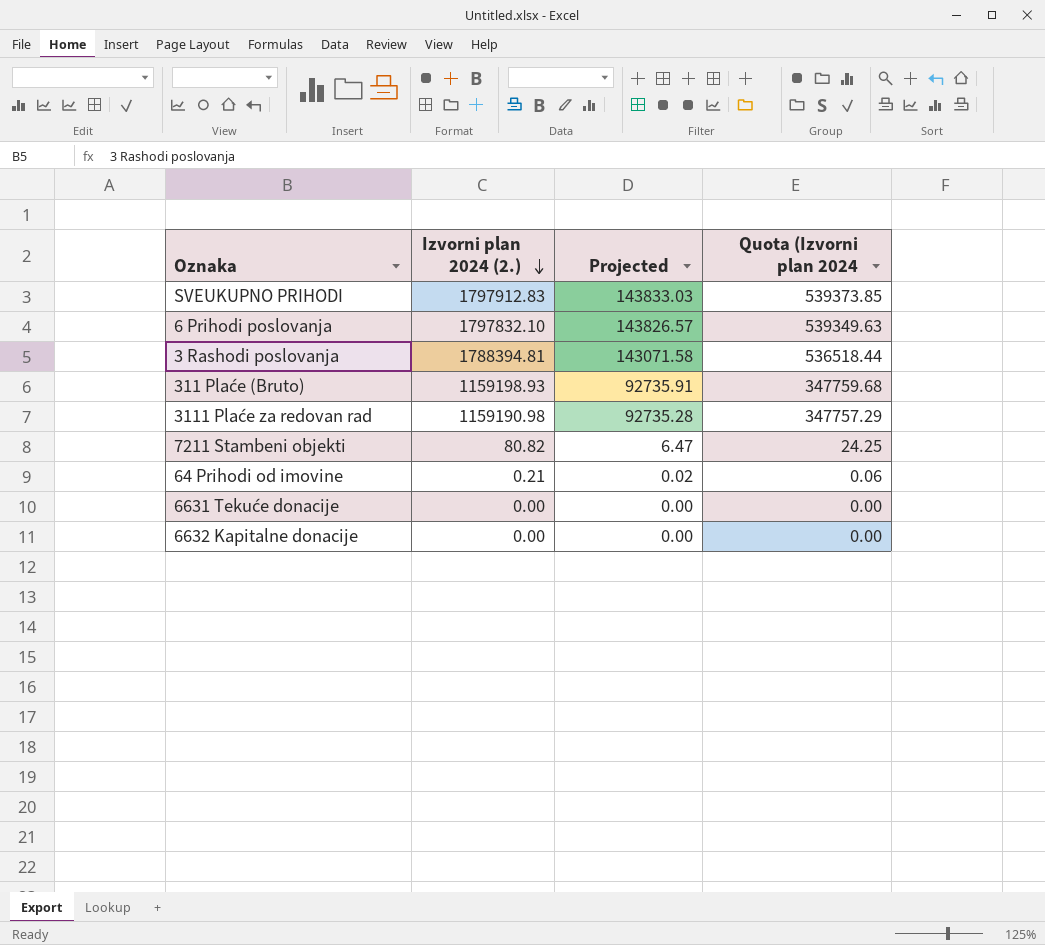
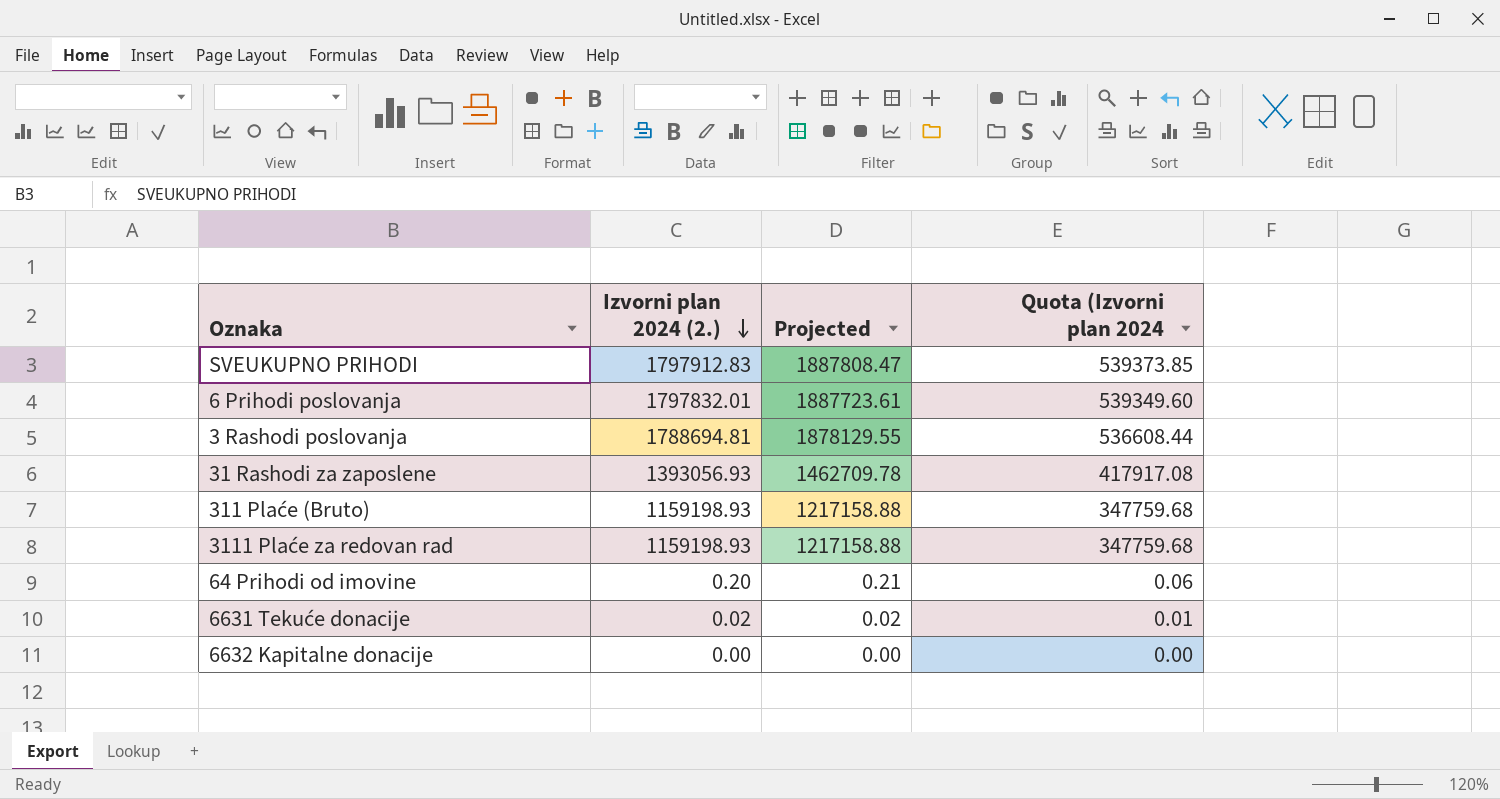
column Projected | formula: [Izvorni plan 2024 (2.)] * 0.08 -> [Izvorni plan 2024 (2.)] * 1.05
row 7211 Stambeni objekti: 80.82 | 6.47 | 24.25 -> none
6 Prihodi poslovanja | Izvorni plan 2024 (2.): 1797832.10 -> 1797832.01
6 Prihodi poslovanja | Quota (Izvorni plan 2024: 539349.63 -> 539349.60
3 Rashodi poslovanja | Izvorni plan 2024 (2.): 1788394.81 -> 1788694.81
3 Rashodi poslovanja | Quota (Izvorni plan 2024: 536518.44 -> 536608.44
row 31 Rashodi za zaposlene: none -> 1393056.93 | 1462709.78 | 417917.08
3111 Plaće za redovan rad | Izvorni plan 2024 (2.): 1159190.98 -> 1159198.93
3111 Plaće za redovan rad | Quota (Izvorni plan 2024: 347757.29 -> 347759.68
64 Prihodi od imovine | Izvorni plan 2024 (2.): 0.21 -> 0.20
6631 Tekuće donacije | Izvorni plan 2024 (2.): 0.00 -> 0.02
6631 Tekuće donacije | Quota (Izvorni plan 2024: 0.00 -> 0.01

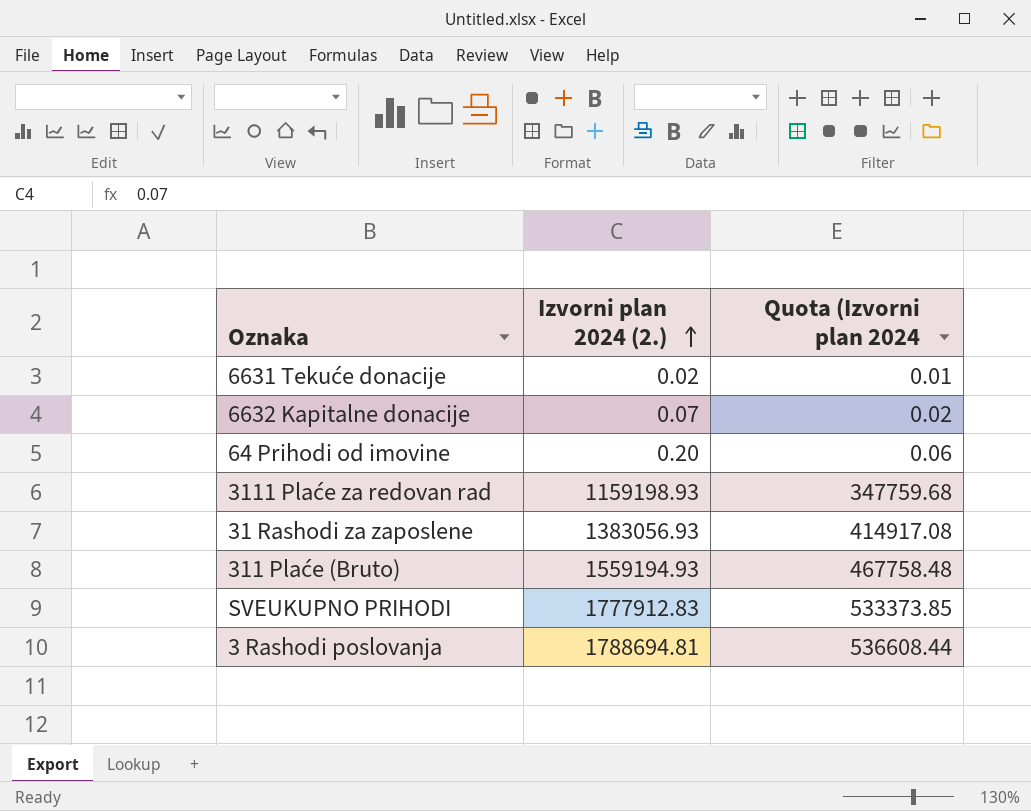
row order: Izvorni plan 2024 (2.) descending -> Izvorni plan 2024 (2.) ascending
column Projected | formula: [Izvorni plan 2024 (2.)] * 1.05 -> none
row 6 Prihodi poslovanja: 1797832.01 | 1887723.61 | 539349.60 -> none
6632 Kapitalne donacije | Izvorni plan 2024 (2.): 0.00 -> 0.07
6632 Kapitalne donacije | Quota (Izvorni plan 2024: 0.00 -> 0.02
31 Rashodi za zaposlene | Izvorni plan 2024 (2.): 1393056.93 -> 1383056.93
31 Rashodi za zaposlene | Quota (Izvorni plan 2024: 417917.08 -> 414917.08
311 Plaće (Bruto) | Izvorni plan 2024 (2.): 1159198.93 -> 1559194.93
311 Plaće (Bruto) | Quota (Izvorni plan 2024: 347759.68 -> 467758.48
SVEUKUPNO PRIHODI | Izvorni plan 2024 (2.): 1797912.83 -> 1777912.83
SVEUKUPNO PRIHODI | Quota (Izvorni plan 2024: 539373.85 -> 533373.85

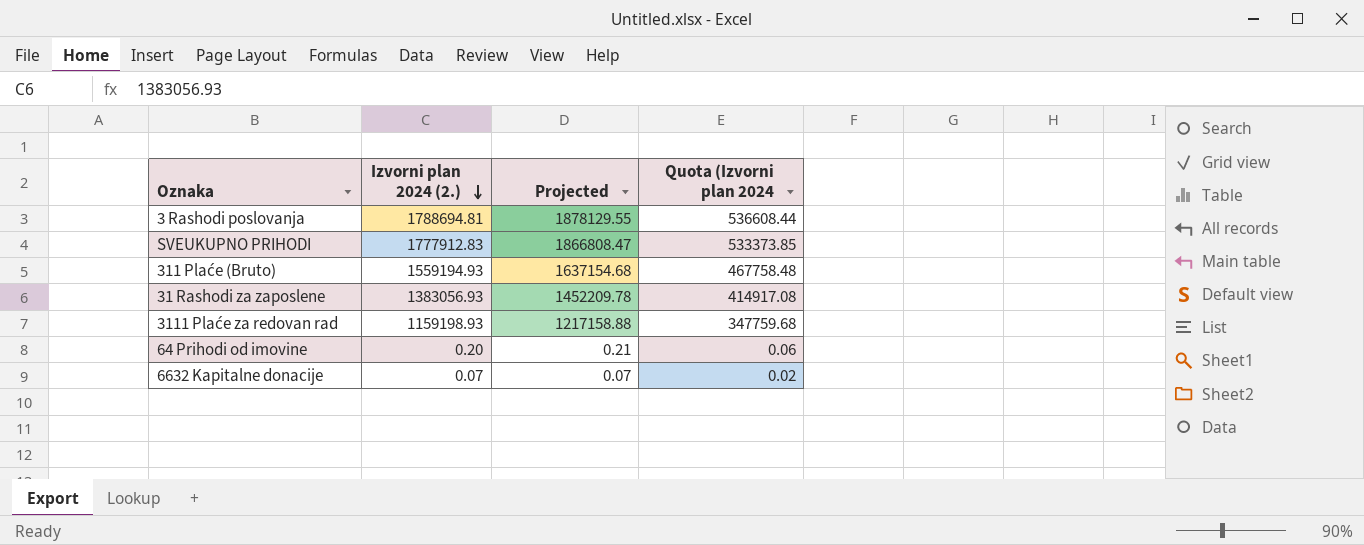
row order: Izvorni plan 2024 (2.) ascending -> Izvorni plan 2024 (2.) descending
column Projected | formula: none -> [Izvorni plan 2024 (2.)] * 1.05
row 6631 Tekuće donacije: 0.02 | 0.01 -> none

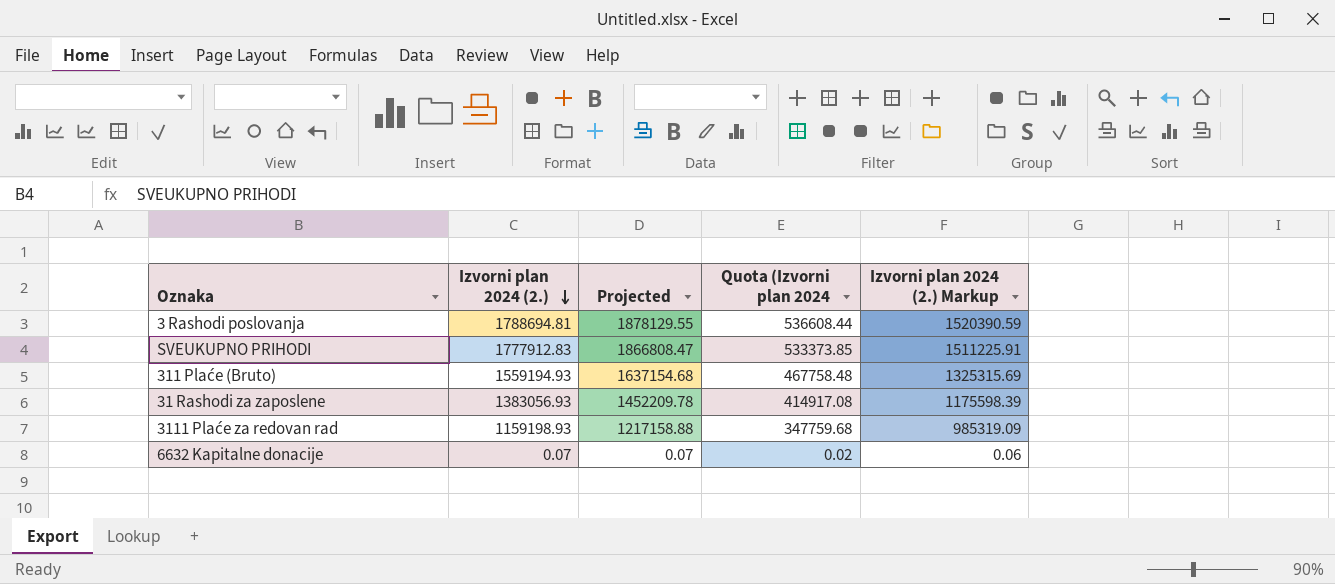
column Izvorni plan 2024 (2.) Markup | formula: none -> [Izvorni plan 2024 (2.)] * 0.85
row 64 Prihodi od imovine: 0.20 | 0.21 | 0.06 -> none

